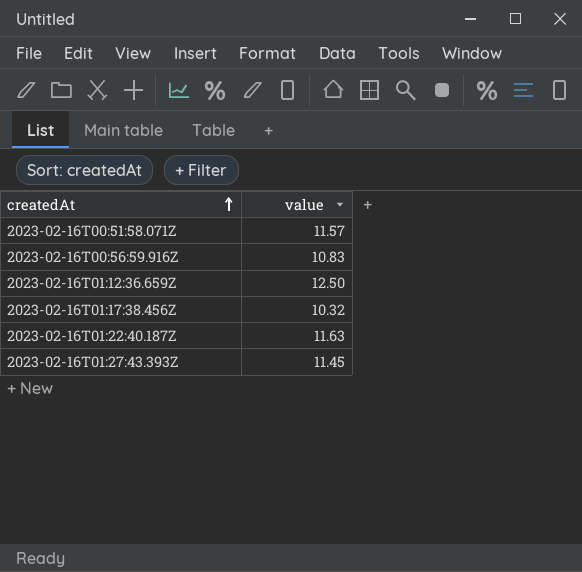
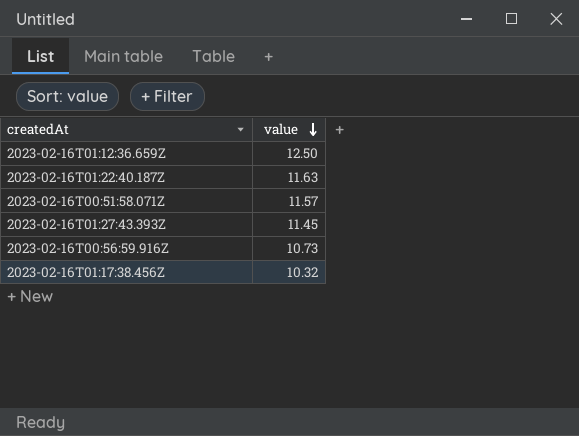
row order: createdAt ascending -> value descending
2023-02-16T00:56:59.916Z | value: 10.83 -> 10.73

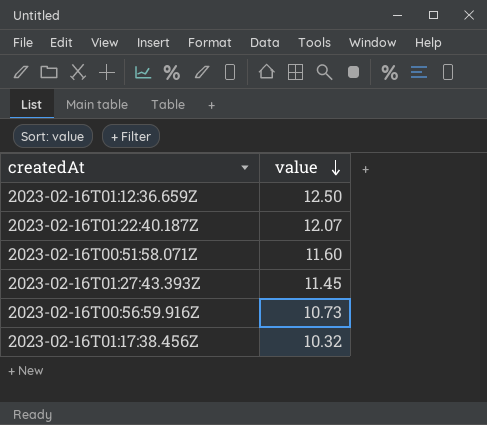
2023-02-16T01:22:40.187Z | value: 11.63 -> 12.07
2023-02-16T00:51:58.071Z | value: 11.57 -> 11.60

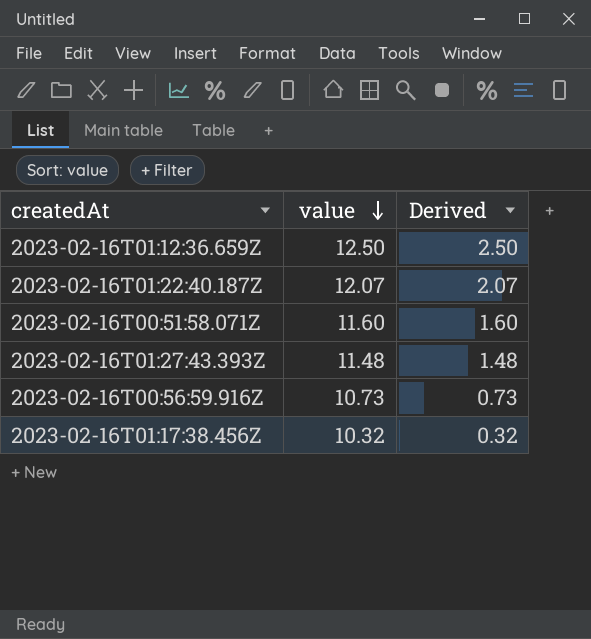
column Derived | formula: none -> [value] - 10
2023-02-16T01:27:43.393Z | value: 11.45 -> 11.48

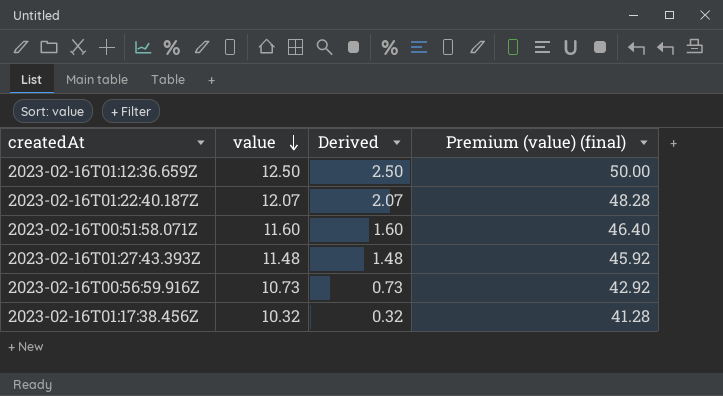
column Premium (value) (final) | formula: none -> [value] * 4

